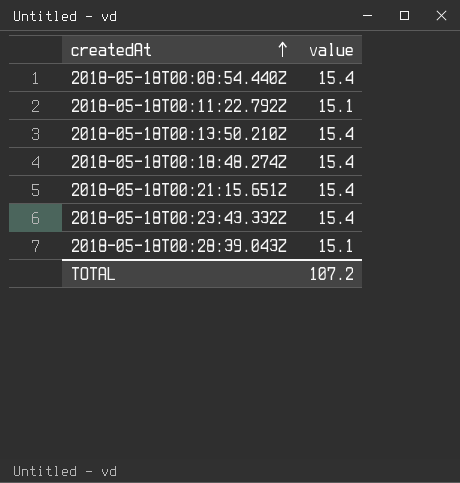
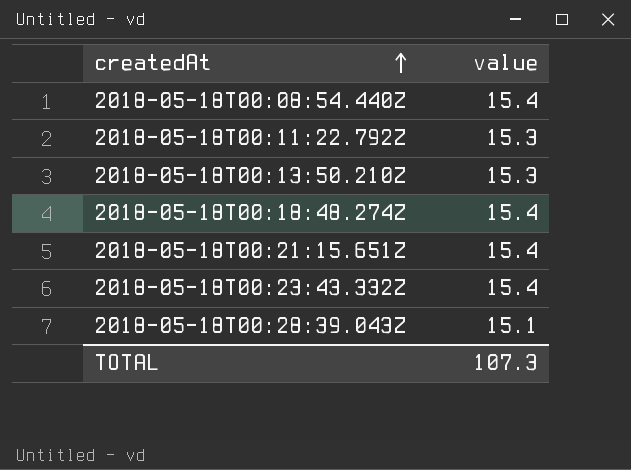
2018-05-18T00:11:22.792Z | value: 15.1 -> 15.3
2018-05-18T00:13:50.210Z | value: 15.4 -> 15.3
TOTAL | value: 107.2 -> 107.3

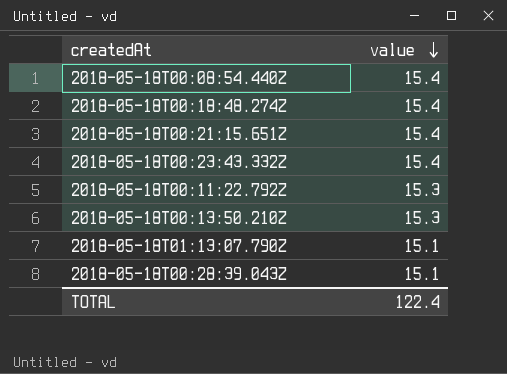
row order: createdAt ascending -> value descending
row 2018-05-18T01:13:07.790Z: none -> 15.1
TOTAL | value: 107.3 -> 122.4

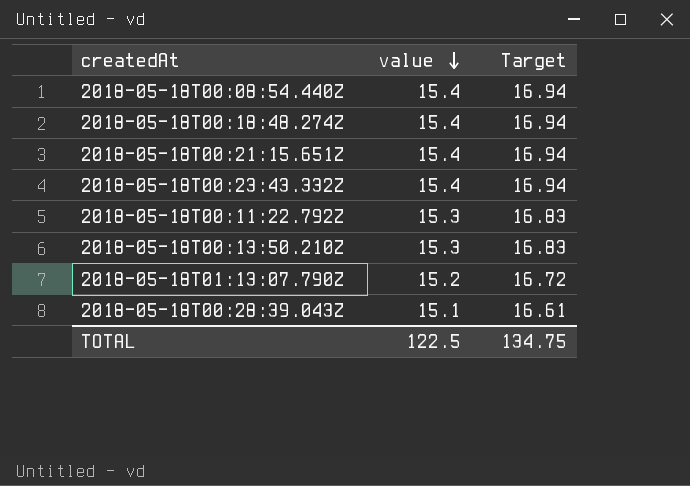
column Target | formula: none -> [value] * 1.1
2018-05-18T01:13:07.790Z | value: 15.1 -> 15.2
TOTAL | value: 122.4 -> 122.5

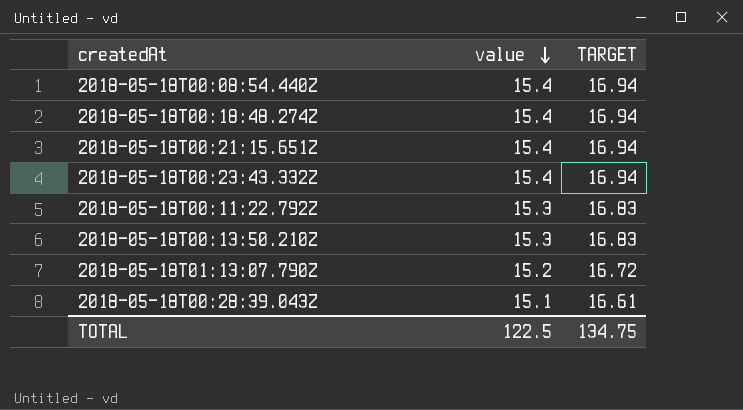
column name: Target -> TARGET

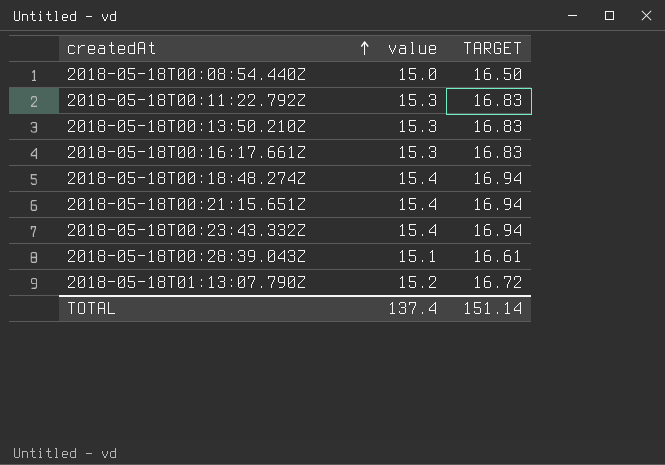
row order: value descending -> createdAt ascending
2018-05-18T00:08:54.440Z | value: 15.4 -> 15.0
2018-05-18T00:08:54.440Z | TARGET: 16.94 -> 16.50
row 2018-05-18T00:16:17.661Z: none -> 15.3 | 16.83
TOTAL | value: 122.5 -> 137.4
TOTAL | TARGET: 134.75 -> 151.14

